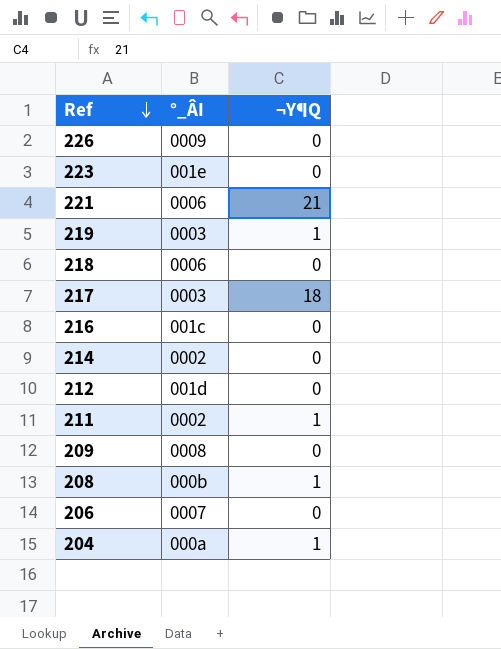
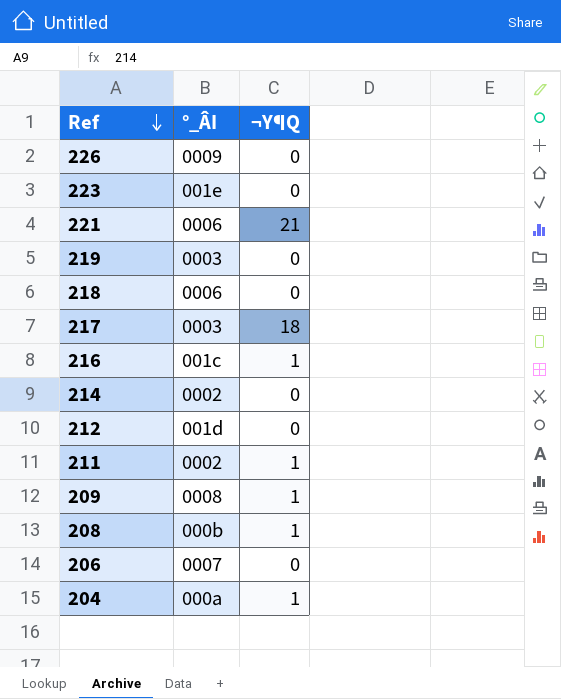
219 | ¬Y¶Q: 1 -> 0
216 | ¬Y¶Q: 0 -> 1
209 | ¬Y¶Q: 0 -> 1

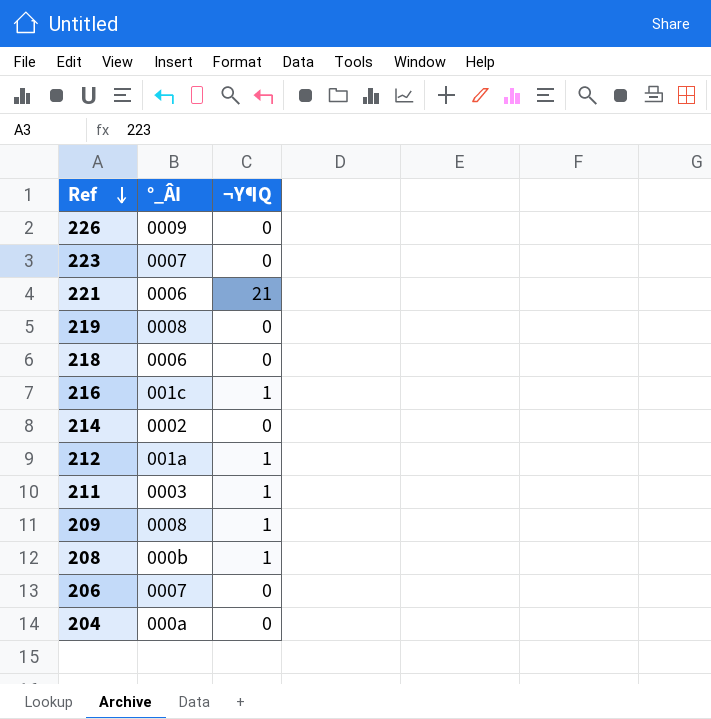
row 217: 0003 | 18 -> none
223 | °_ÂI: 001e -> 0007
219 | °_ÂI: 0003 -> 0008
212 | °_ÂI: 001d -> 001a
212 | ¬Y¶Q: 0 -> 1
211 | °_ÂI: 0002 -> 0003
204 | ¬Y¶Q: 1 -> 0

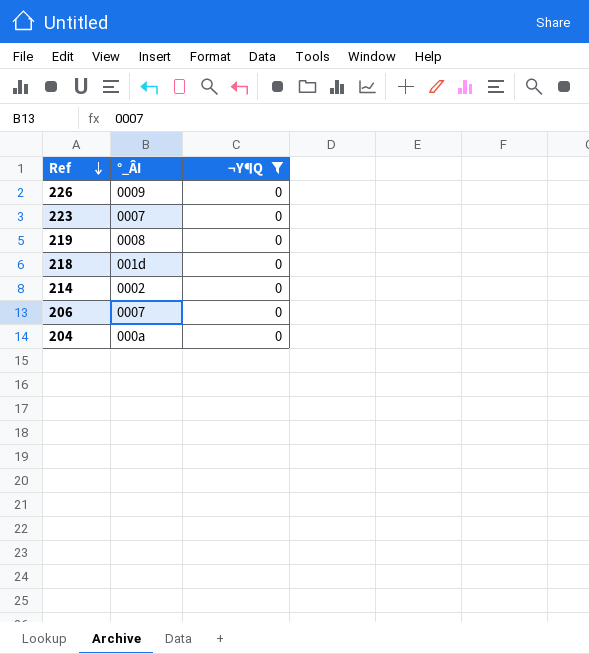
filter: none -> ¬Y¶Q = 0
218 | °_ÂI: 0006 -> 001d

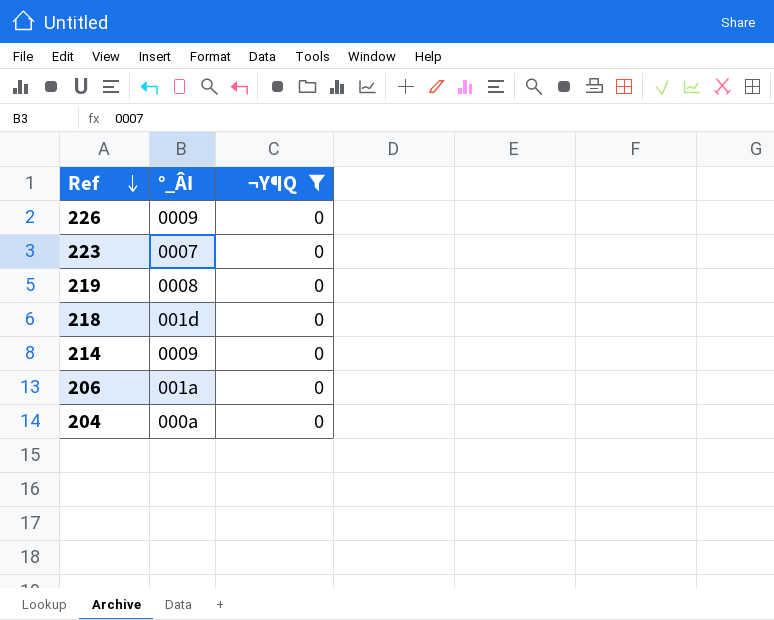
214 | °_ÂI: 0002 -> 0009
206 | °_ÂI: 0007 -> 001a

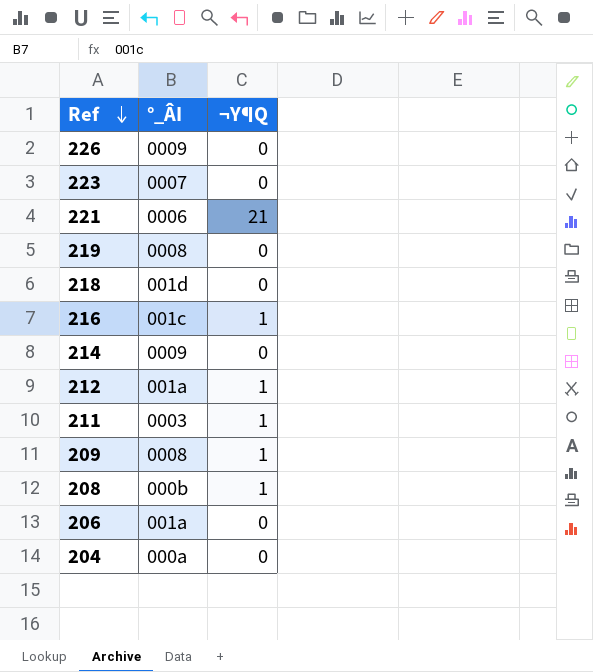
filter: ¬Y¶Q = 0 -> none

